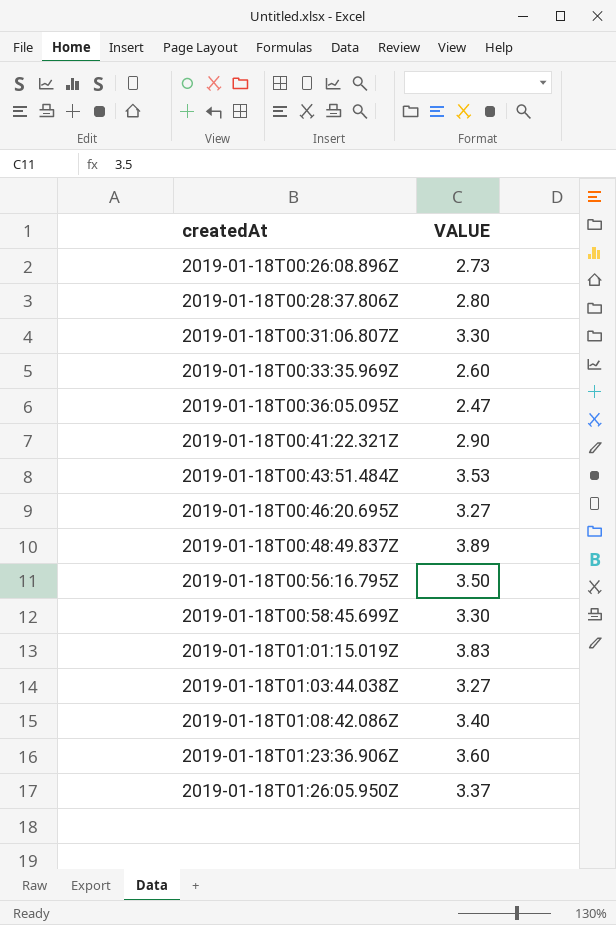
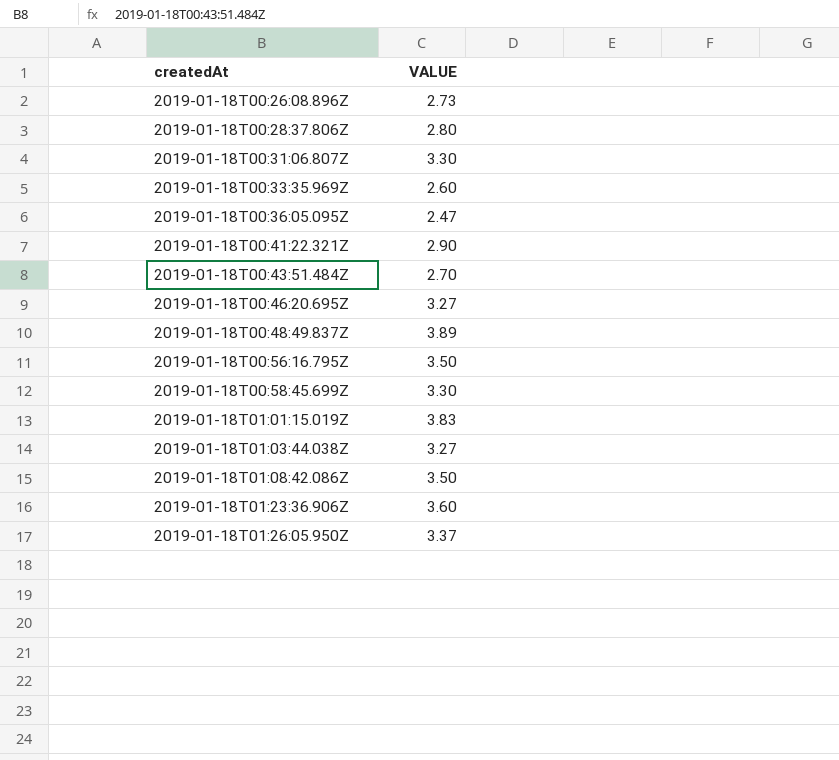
2019-01-18T00:43:51.484Z | VALUE: 3.53 -> 2.70
2019-01-18T01:08:42.086Z | VALUE: 3.40 -> 3.50

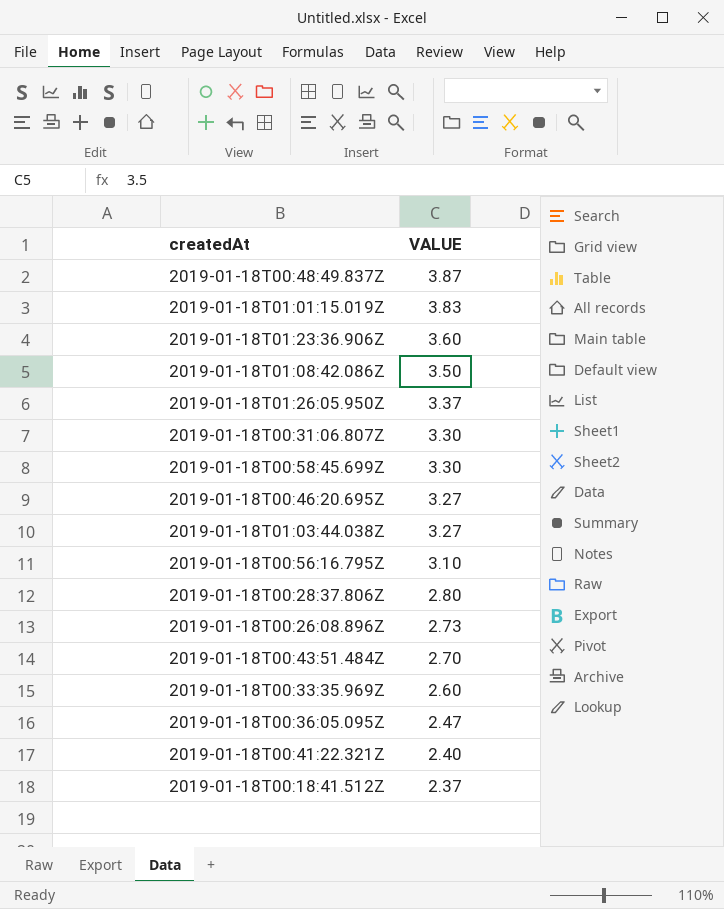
row order: createdAt ascending -> VALUE descending
2019-01-18T00:48:49.837Z | VALUE: 3.89 -> 3.87
2019-01-18T00:56:16.795Z | VALUE: 3.50 -> 3.10
2019-01-18T00:41:22.321Z | VALUE: 2.90 -> 2.40
row 2019-01-18T00:18:41.512Z: none -> 2.37

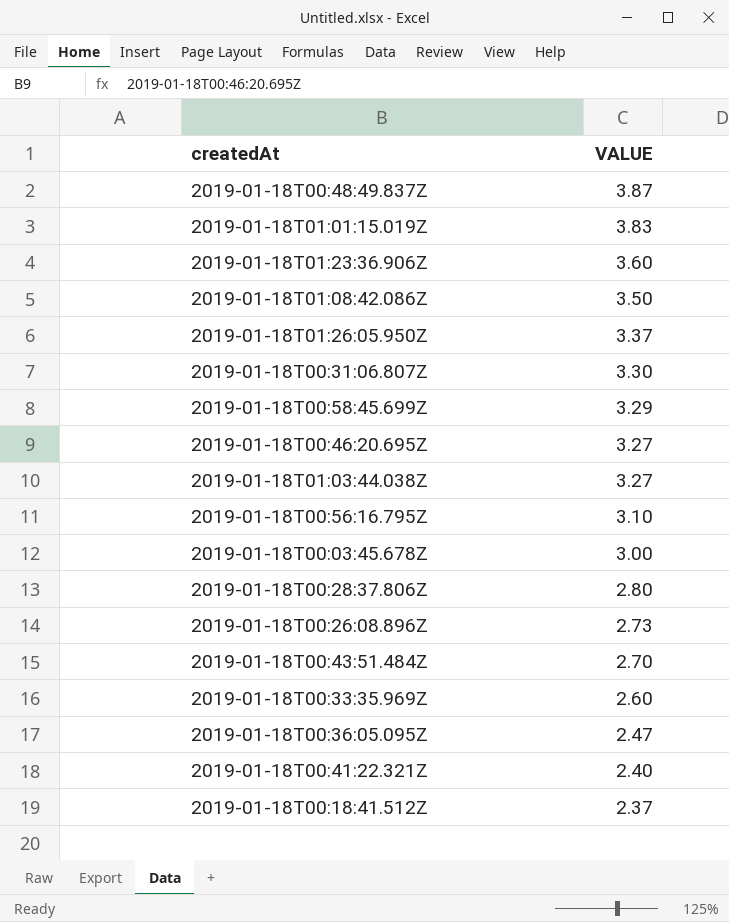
2019-01-18T00:58:45.699Z | VALUE: 3.30 -> 3.29
row 2019-01-18T00:03:45.678Z: none -> 3.00

